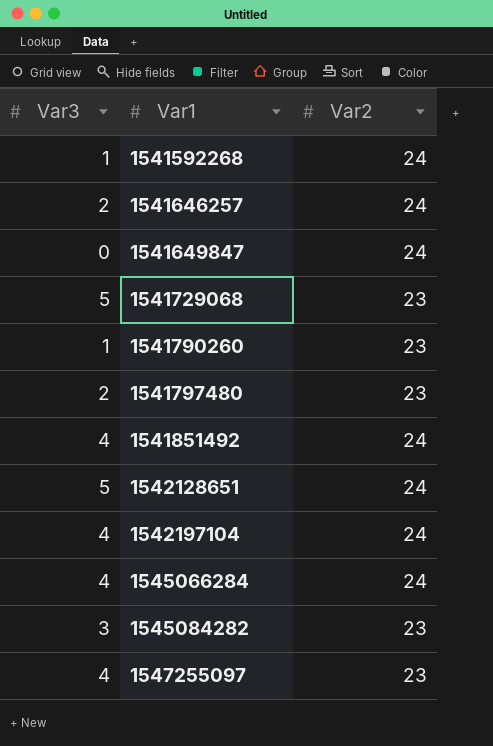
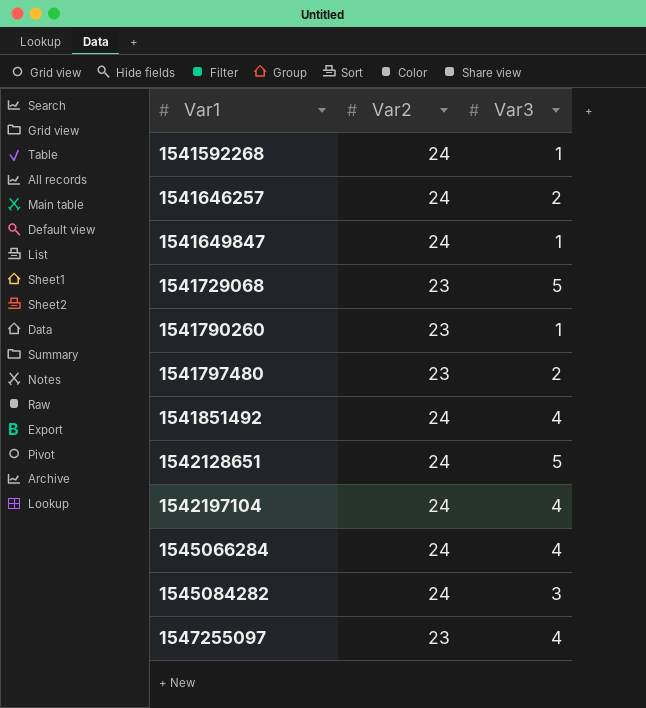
column Var3 | position: 1 -> 3
1541649847 | Var3: 0 -> 1
1545084282 | Var2: 23 -> 24

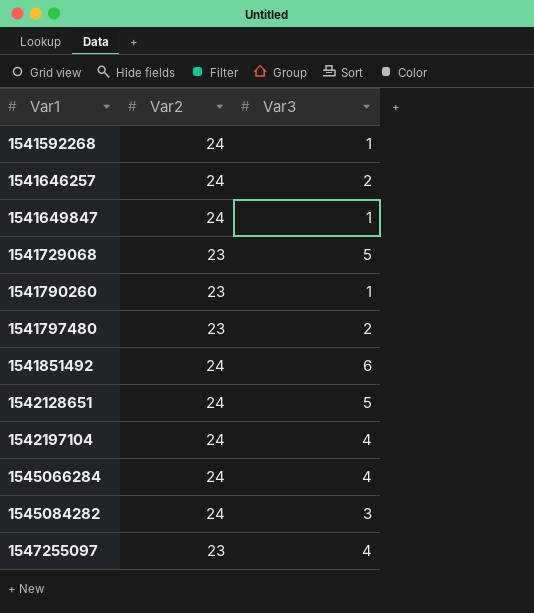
1541851492 | Var3: 4 -> 6

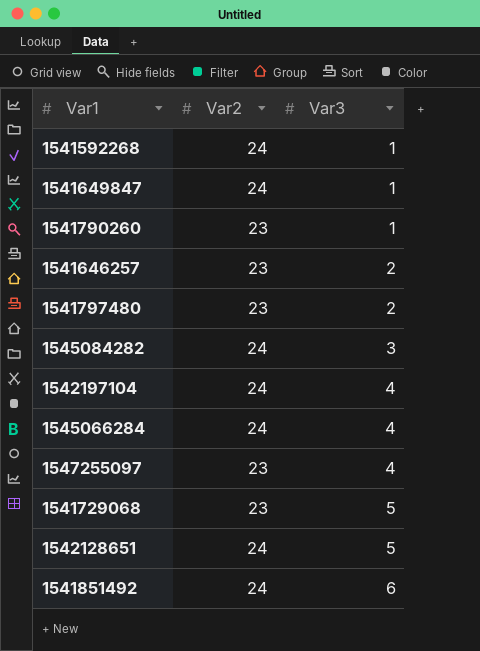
row order: Var1 ascending -> Var3 ascending
1541646257 | Var2: 24 -> 23

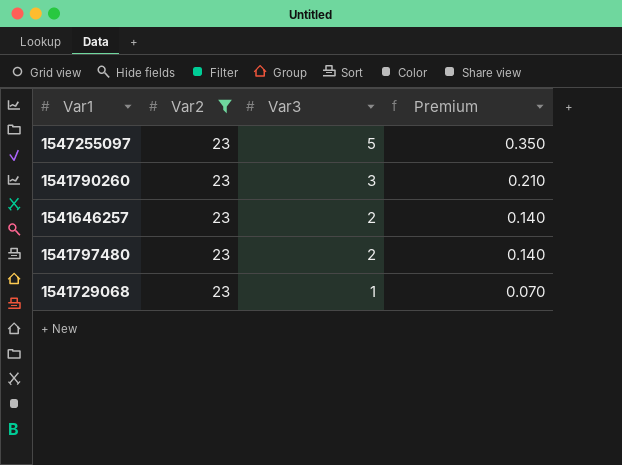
filter: none -> Var2 = 23
row order: Var3 ascending -> Var3 descending
column Premium | formula: none -> [Var3] * 0.07
1547255097 | Var3: 4 -> 5
1541790260 | Var3: 1 -> 3
1541729068 | Var3: 5 -> 1

